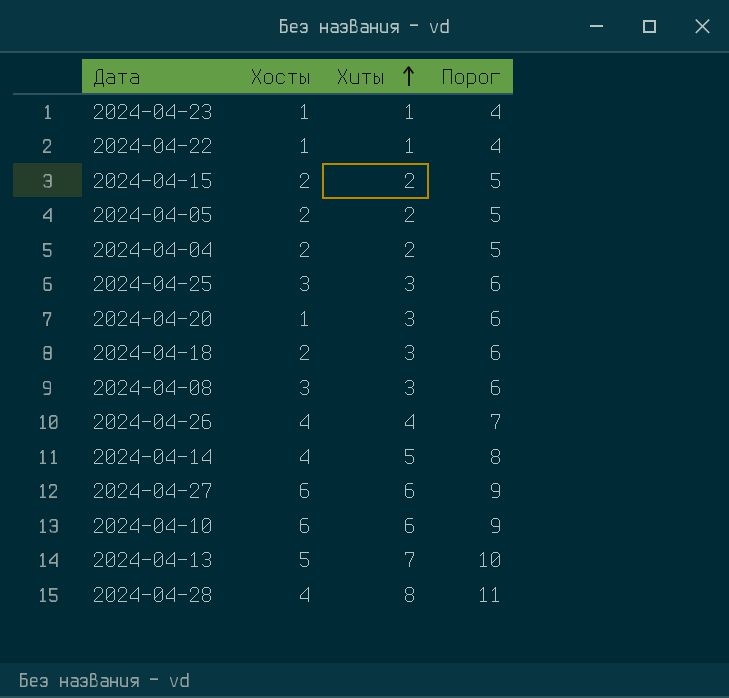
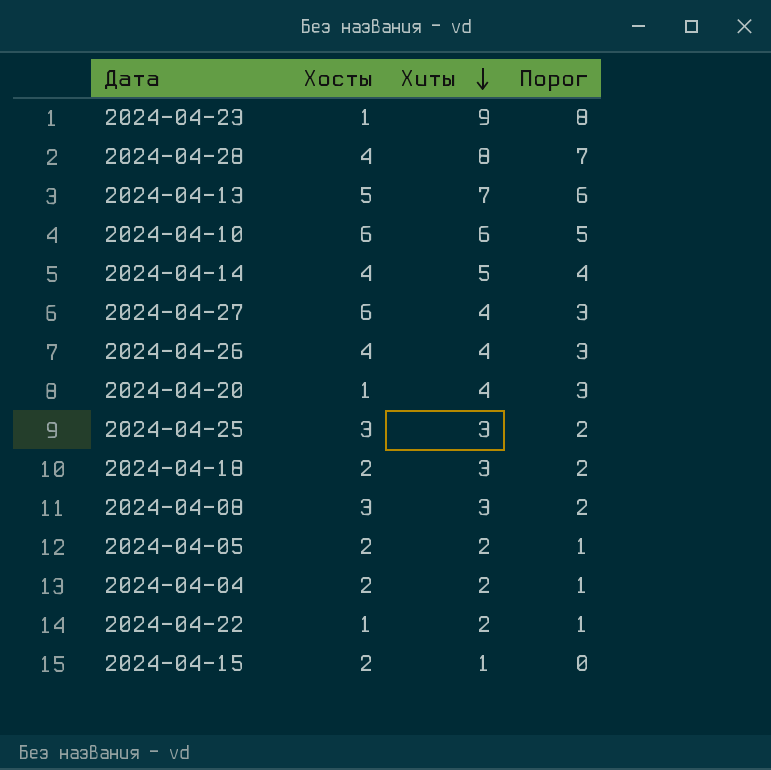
row order: Хиты ascending -> Хиты descending
column Порог | formula: [Хиты] + 3 -> [Хиты] - 1
2024-04-23 | Хиты: 1 -> 9
2024-04-27 | Хиты: 6 -> 4
2024-04-20 | Хиты: 3 -> 4
2024-04-22 | Хиты: 1 -> 2
2024-04-15 | Хиты: 2 -> 1

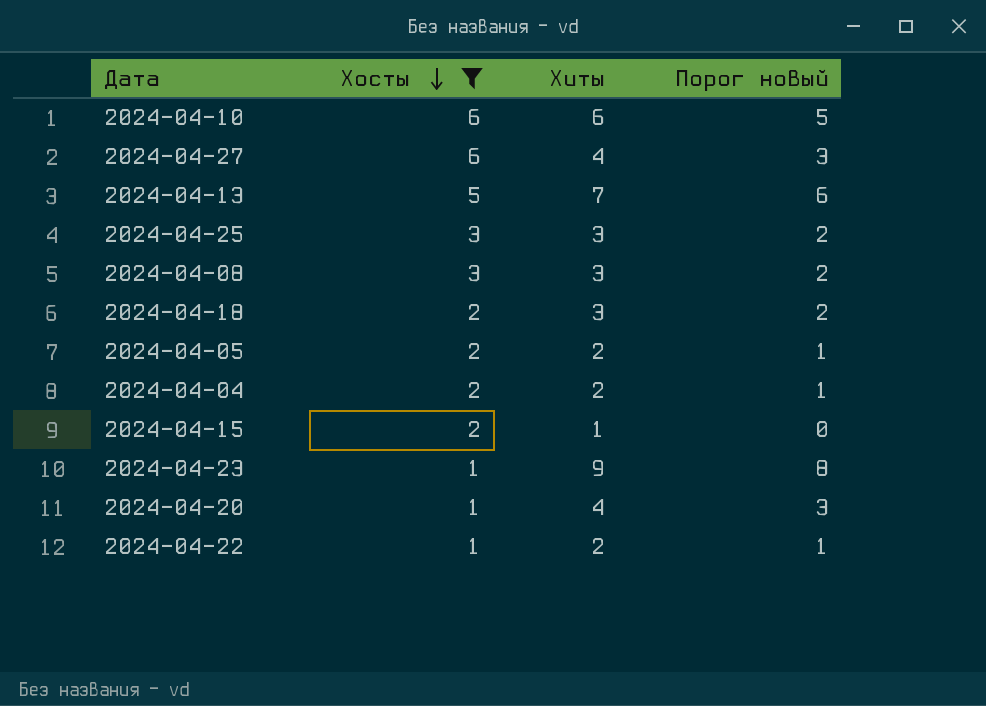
filter: none -> Хосты != 4
row order: Хиты descending -> Хосты descending
column name: Порог -> Порог новый

